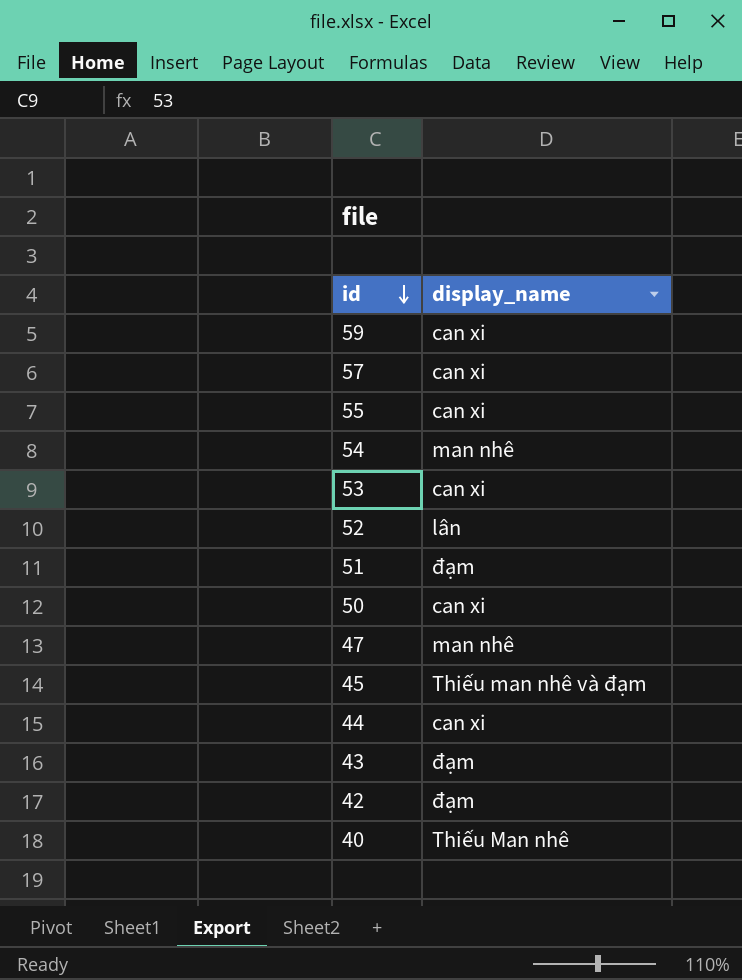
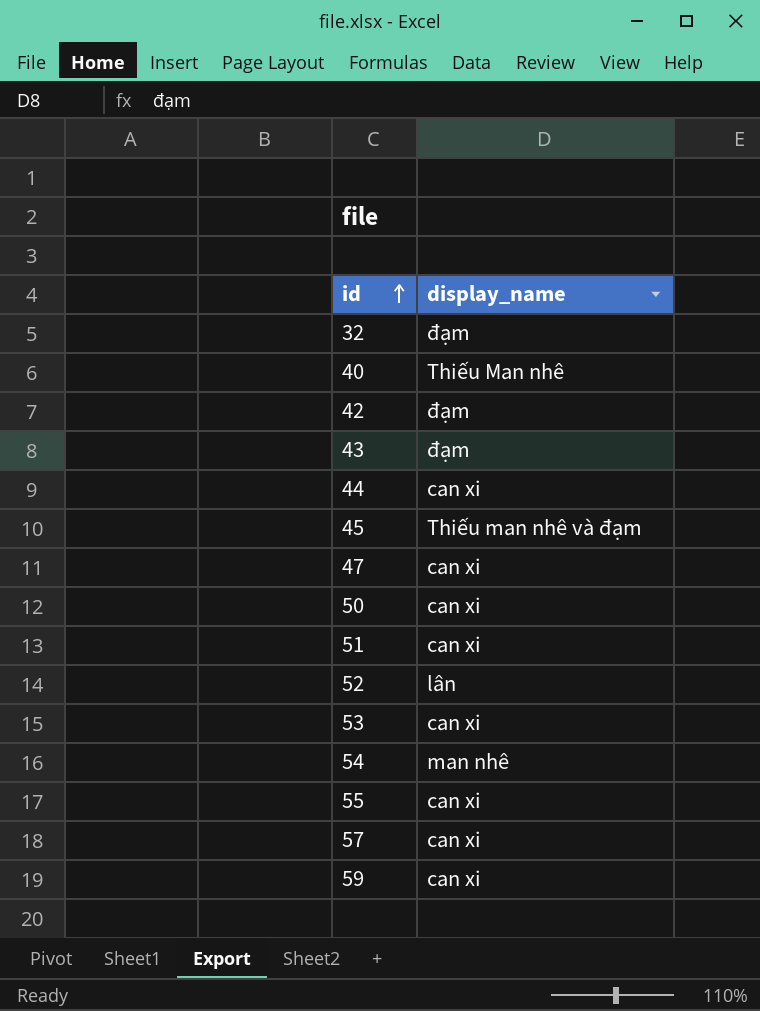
row order: id descending -> id ascending
row 32: none -> đạm
47 | display_name: man nhê -> can xi
51 | display_name: đạm -> can xi

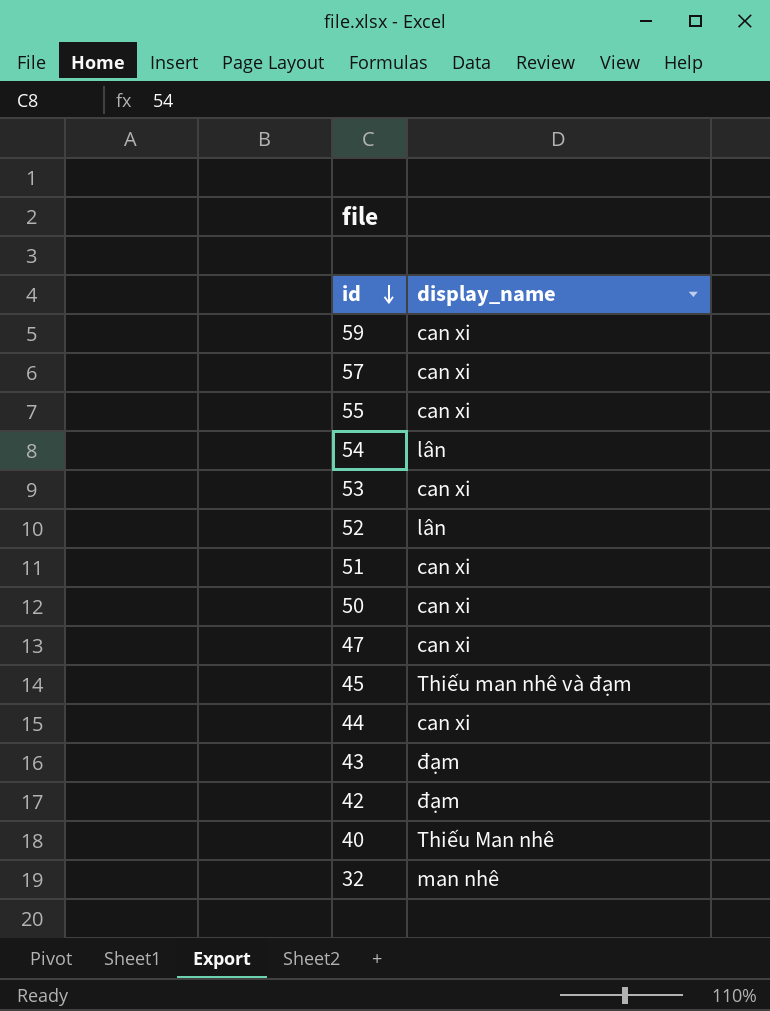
row order: id ascending -> id descending
54 | display_name: man nhê -> lân
32 | display_name: đạm -> man nhê

